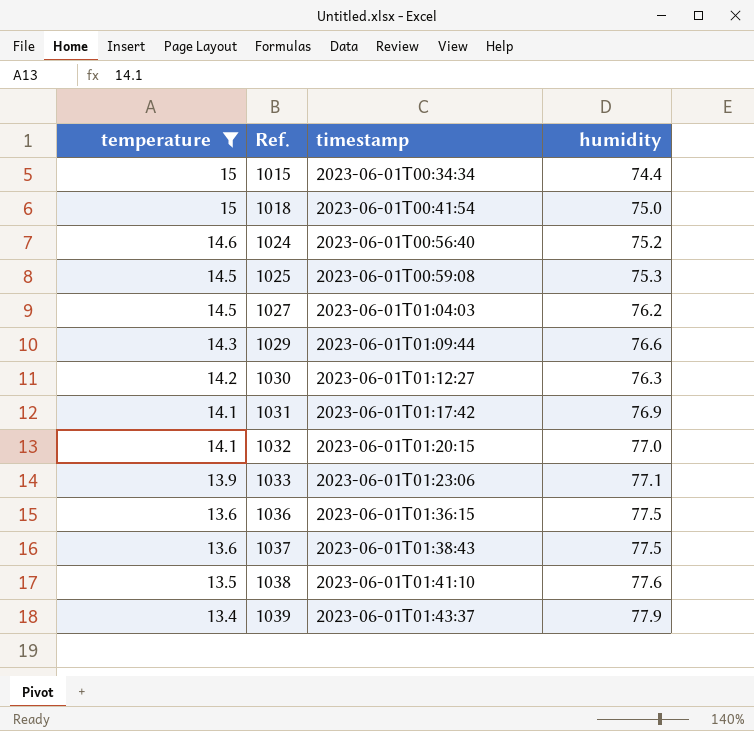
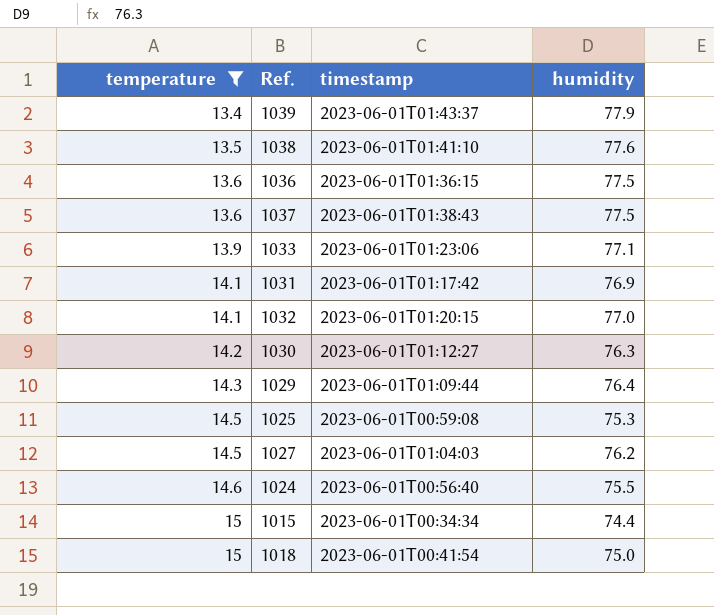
row order: temperature descending -> temperature ascending
1029 | humidity: 76.6 -> 76.4
1024 | humidity: 75.2 -> 75.5

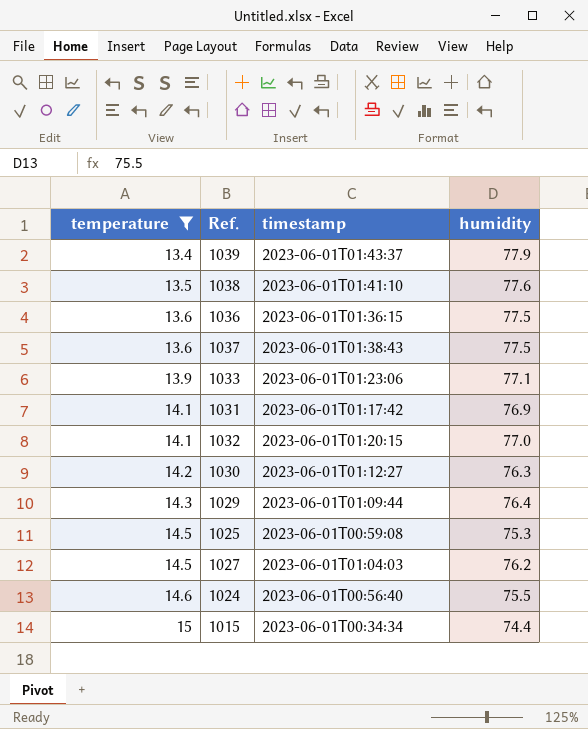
row 1018: 15 | 2023-06-01T00:41:54 | 75.0 -> none

